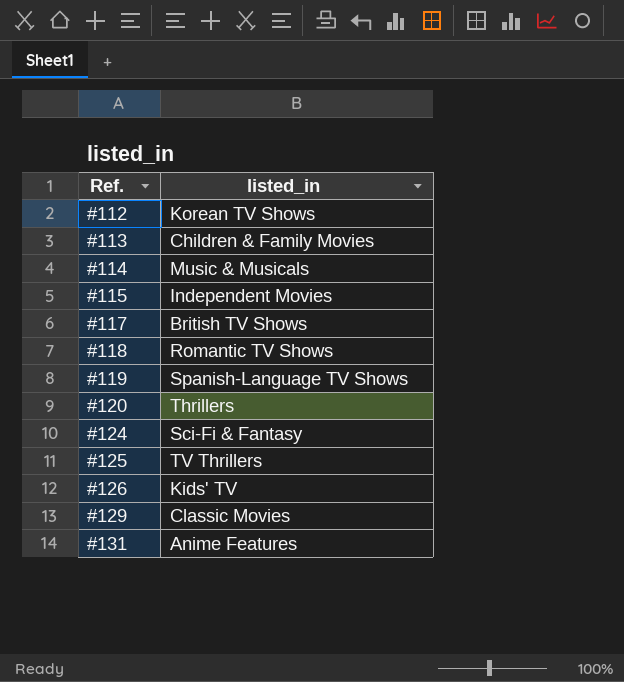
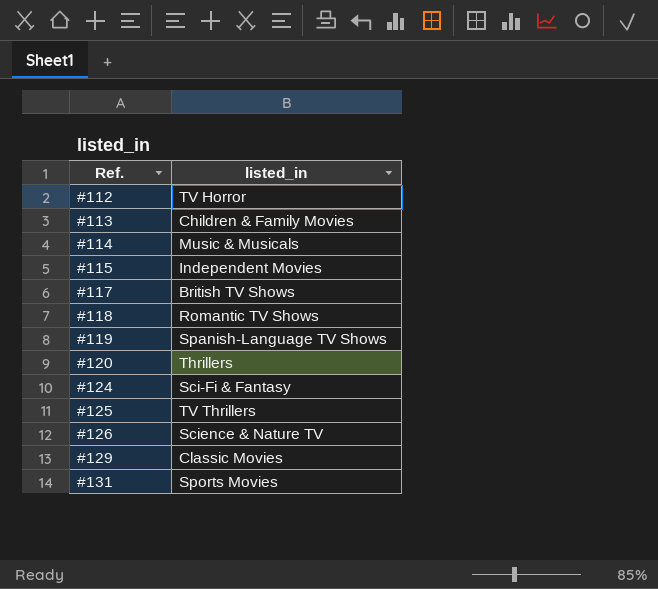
#112 | listed_in: Korean TV Shows -> TV Horror
#126 | listed_in: Kids' TV -> Science & Nature TV
#131 | listed_in: Anime Features -> Sports Movies

